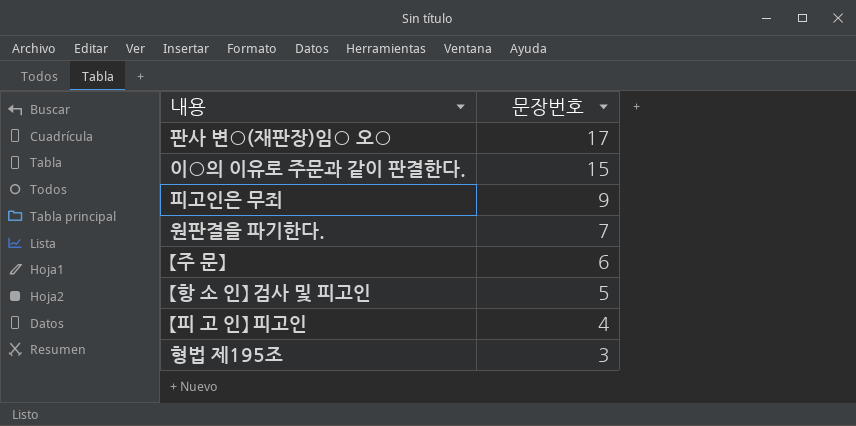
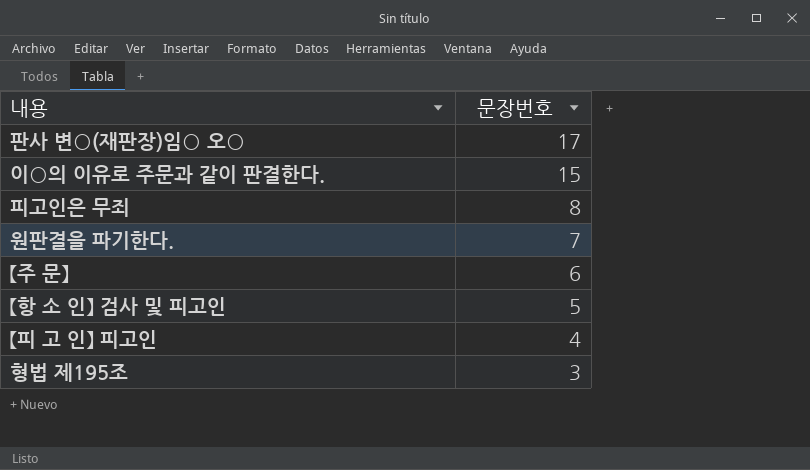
피고인은 무죄 | 문장번호: 9 -> 8

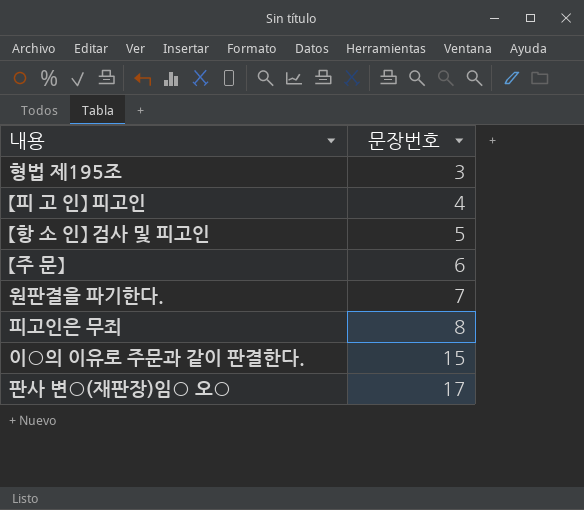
row order: 문장번호 descending -> 문장번호 ascending

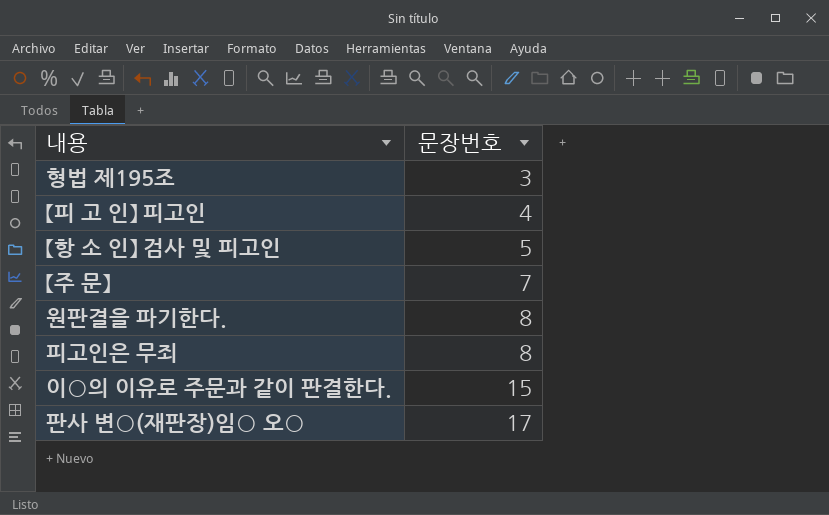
【주 문】 | 문장번호: 6 -> 7
원판결을 파기한다. | 문장번호: 7 -> 8

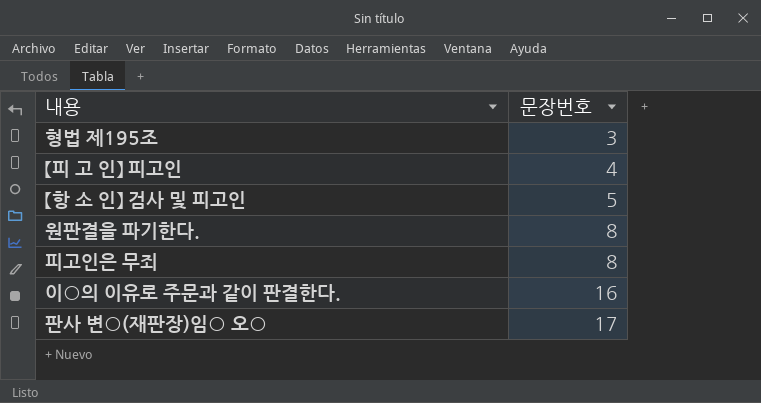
row 【주 문】: 7 -> none
이○의 이유로 주문과 같이 판결한다. | 문장번호: 15 -> 16

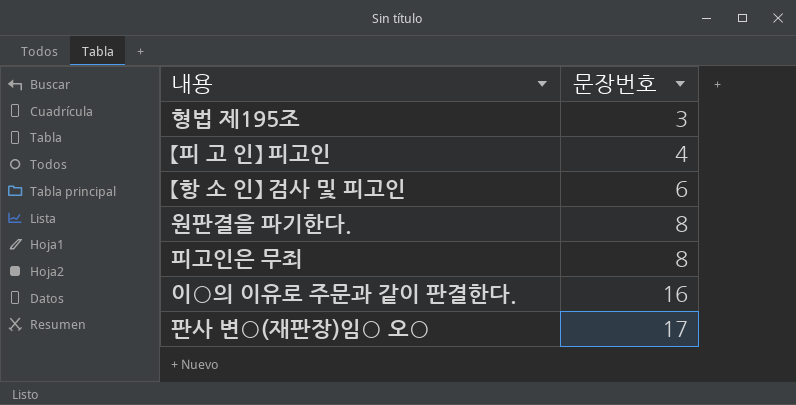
【항 소 인】 검사 및 피고인 | 문장번호: 5 -> 6

